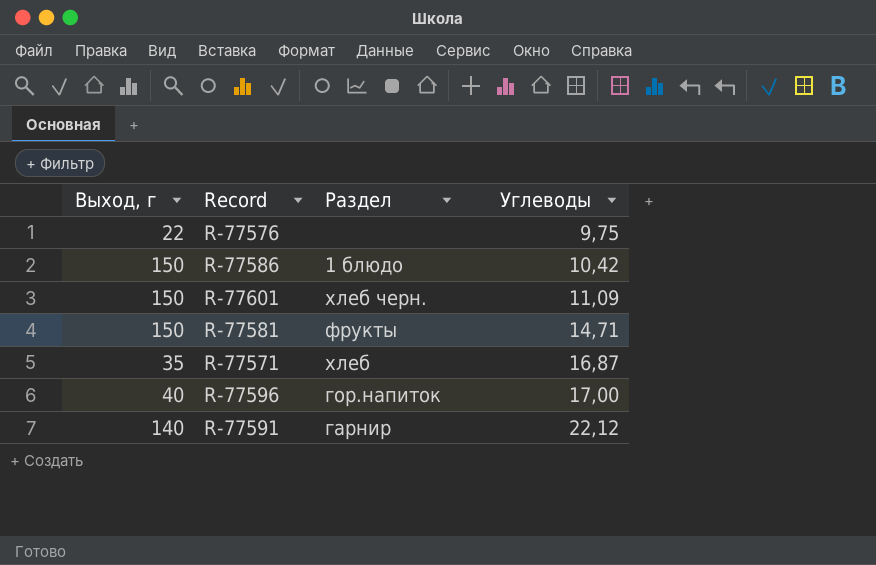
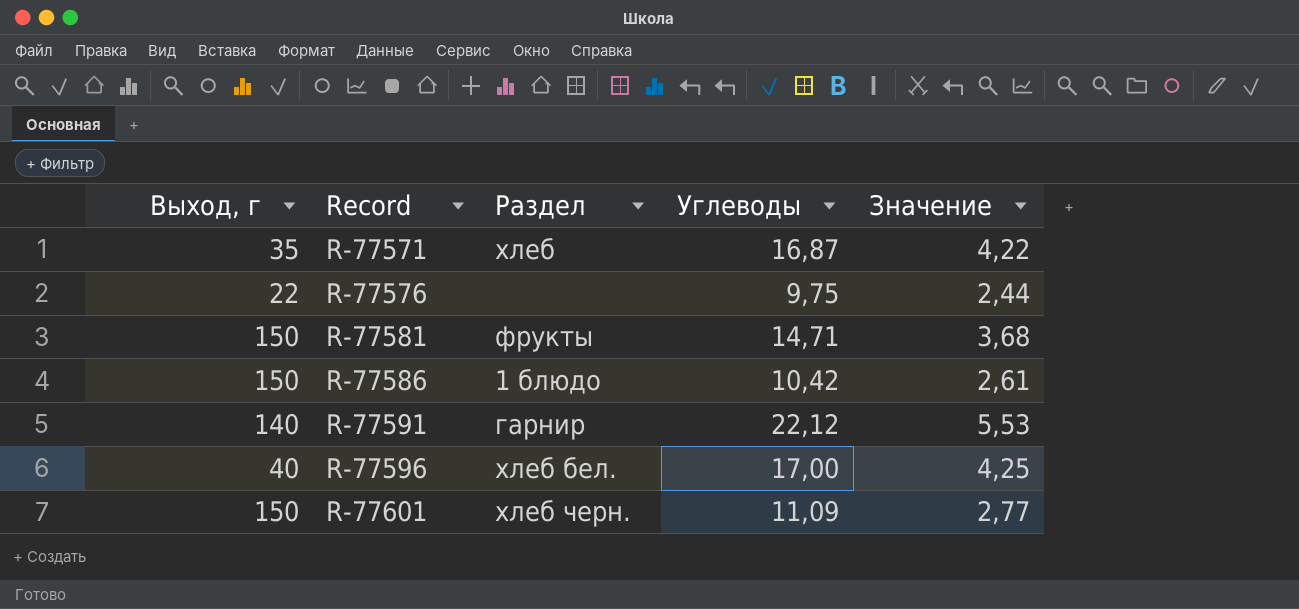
row order: Углеводы ascending -> Record ascending
column Значение | formula: none -> [Углеводы] * 0,25
R-77596 | Раздел: гор.напиток -> хлеб бел.

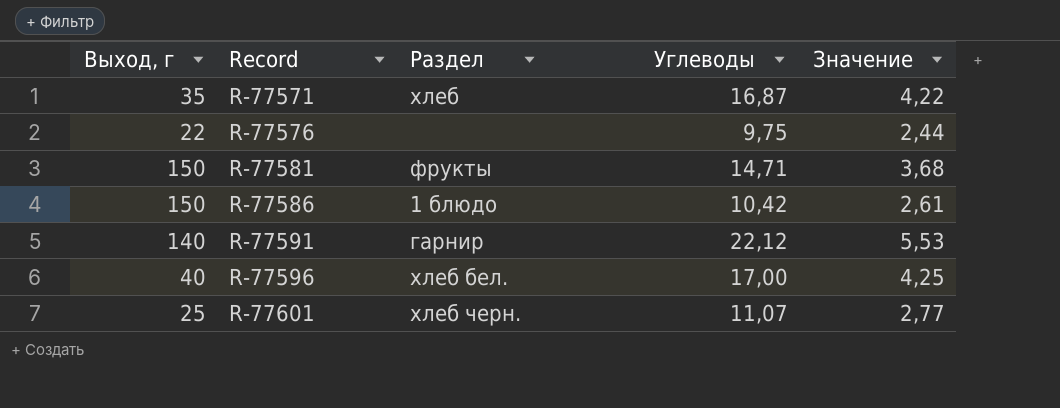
R-77601 | Выход, г: 150 -> 25
R-77601 | Углеводы: 11,09 -> 11,07

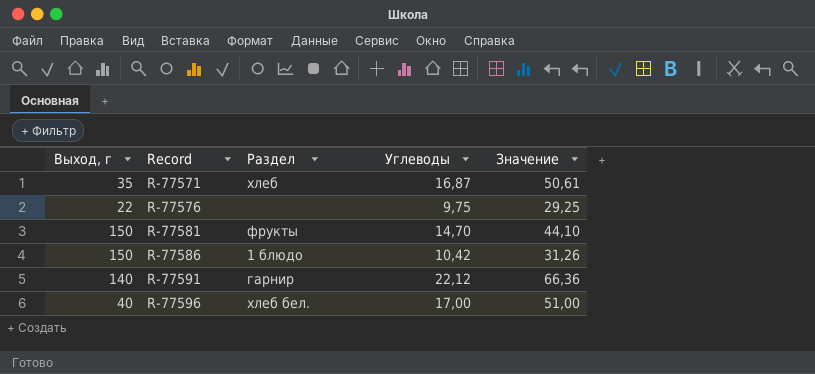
column Значение | formula: [Углеводы] * 0,25 -> [Углеводы] * 3
row R-77601: 25 | хлеб черн. | 11,07 | 2,77 -> none
R-77581 | Углеводы: 14,71 -> 14,70

